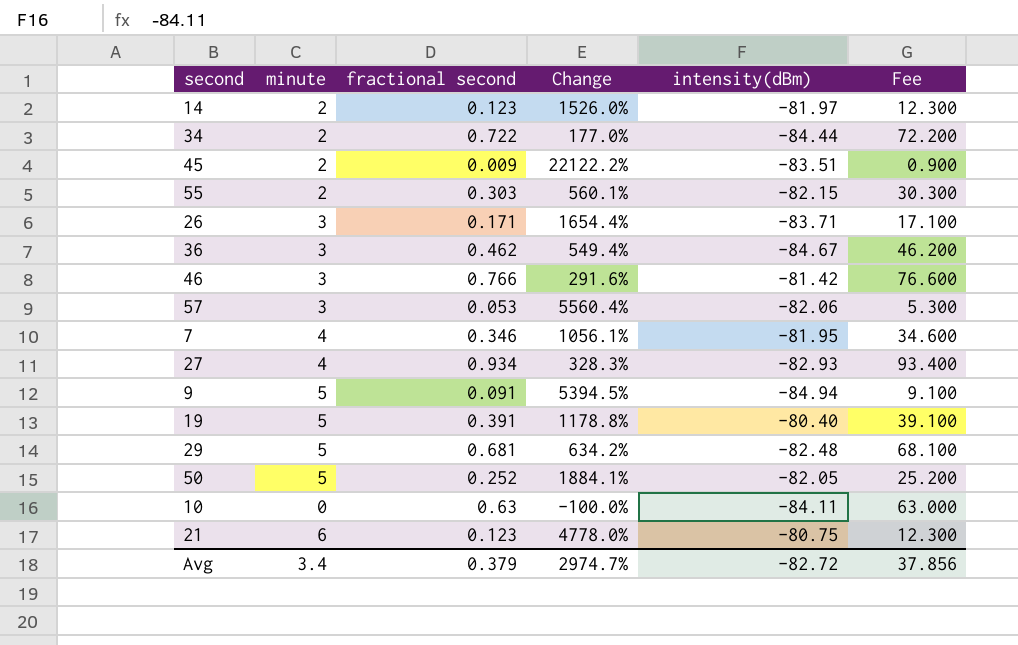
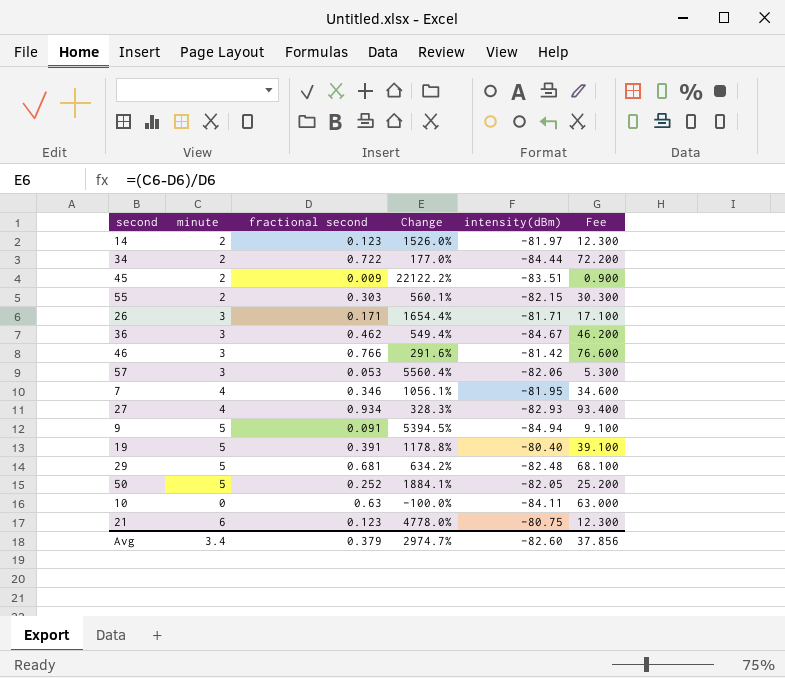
26 | intensity(dBm): -83.71 -> -81.71
Avg | intensity(dBm): -82.72 -> -82.60

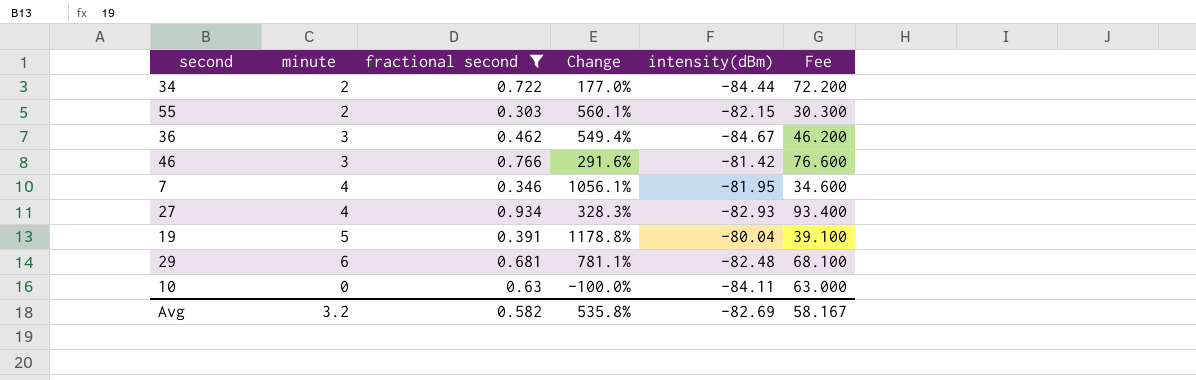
filter: none -> fractional second >= 0.303
19 | intensity(dBm): -80.40 -> -80.04
29 | minute: 5 -> 6
29 | Change: 634.2% -> 781.1%
Avg | minute: 3.4 -> 3.2
Avg | fractional second: 0.379 -> 0.582
Avg | Change: 2974.7% -> 535.8%
Avg | intensity(dBm): -82.60 -> -82.69
Avg | Fee: 37.856 -> 58.167

